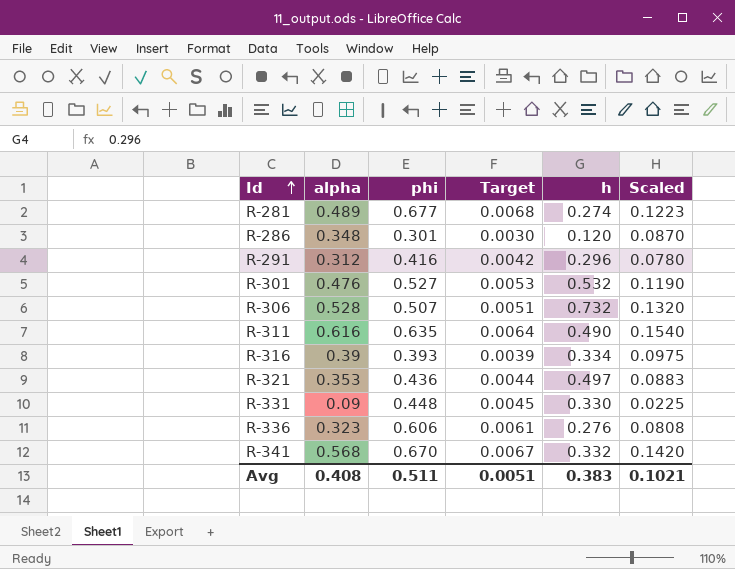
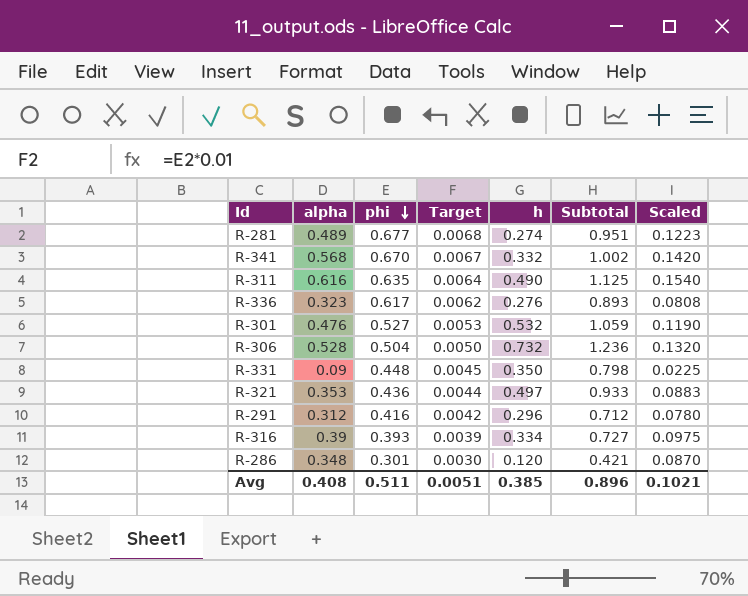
row order: Id ascending -> phi descending
column Subtotal | formula: none -> [phi] + [h]
R-336 | phi: 0.606 -> 0.617
R-336 | Target: 0.0061 -> 0.0062
R-306 | phi: 0.507 -> 0.504
R-306 | Target: 0.0051 -> 0.0050
R-331 | h: 0.330 -> 0.350
Avg | h: 0.383 -> 0.385

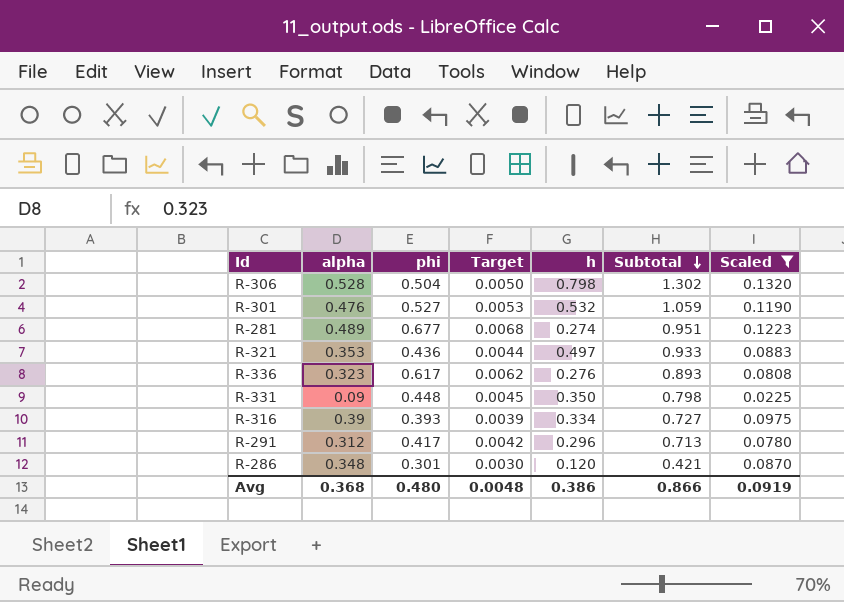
filter: none -> Scaled <= 0.1320
row order: phi descending -> Subtotal descending
R-306 | h: 0.732 -> 0.798
R-306 | Subtotal: 1.236 -> 1.302
R-291 | phi: 0.416 -> 0.417
R-291 | Subtotal: 0.712 -> 0.713
Avg | alpha: 0.408 -> 0.368
Avg | phi: 0.511 -> 0.480
Avg | Target: 0.0051 -> 0.0048
Avg | h: 0.385 -> 0.386
Avg | Subtotal: 0.896 -> 0.866
Avg | Scaled: 0.1021 -> 0.0919

